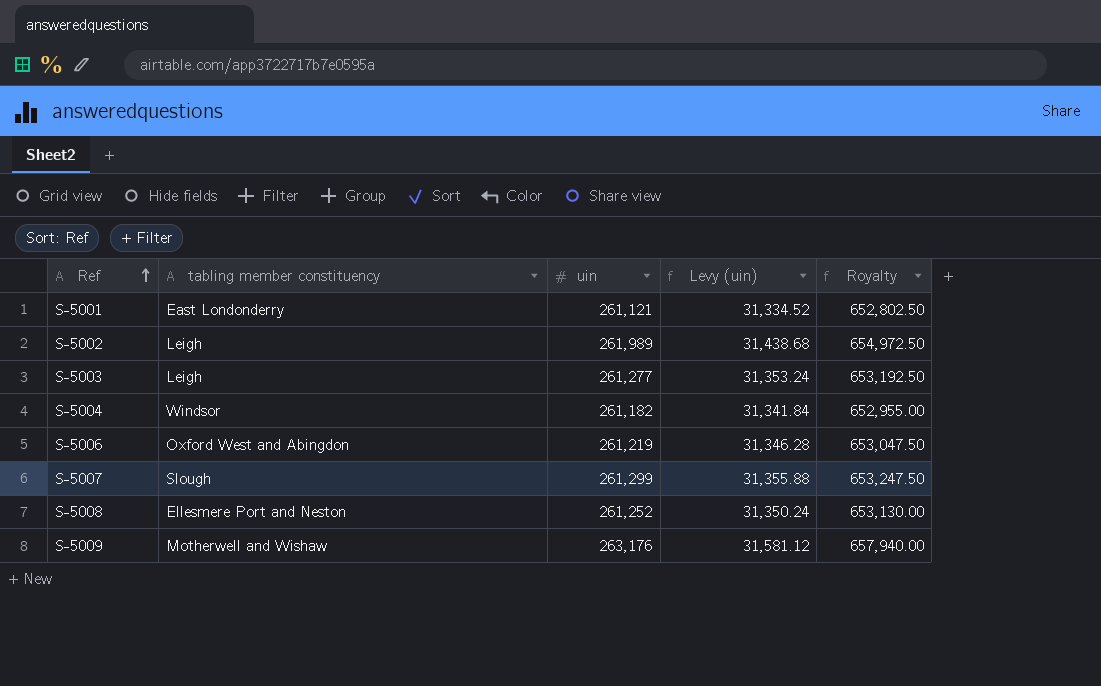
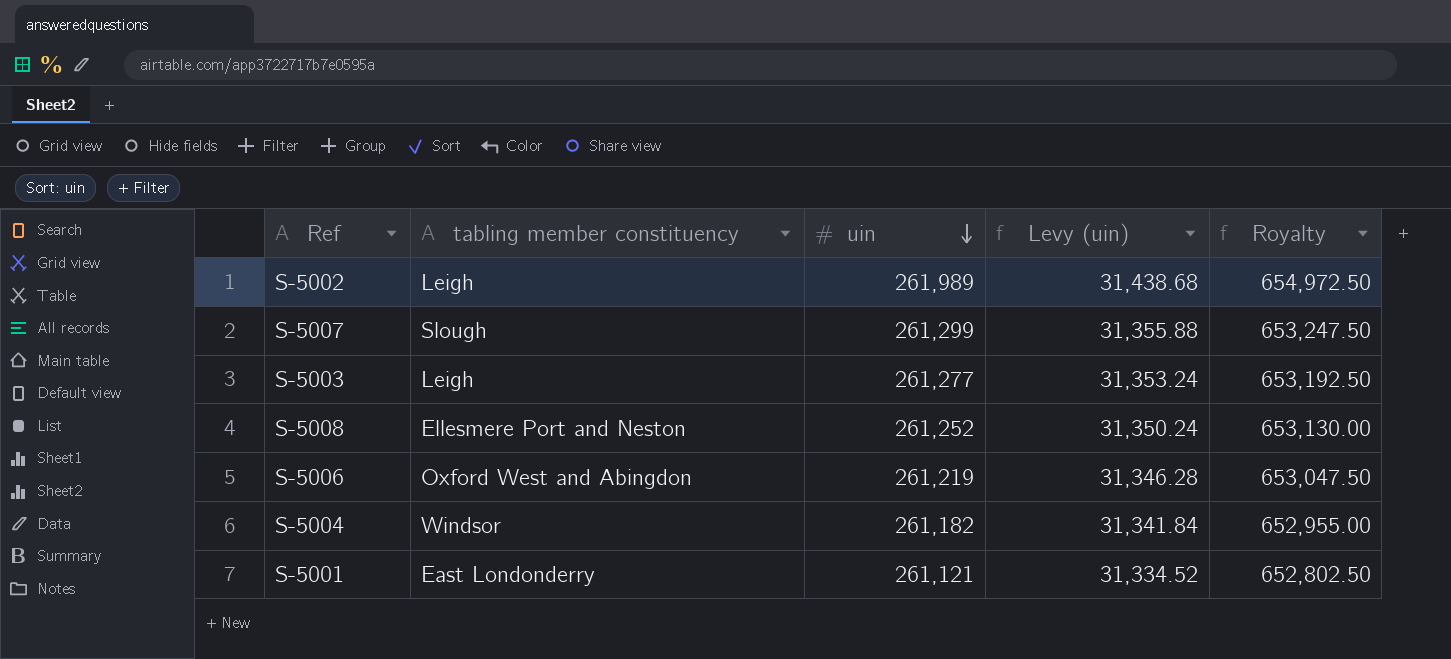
row order: Ref ascending -> uin descending
row S-5009: Motherwell and Wishaw | 263,176 | 31,581.12 | 657,940.00 -> none

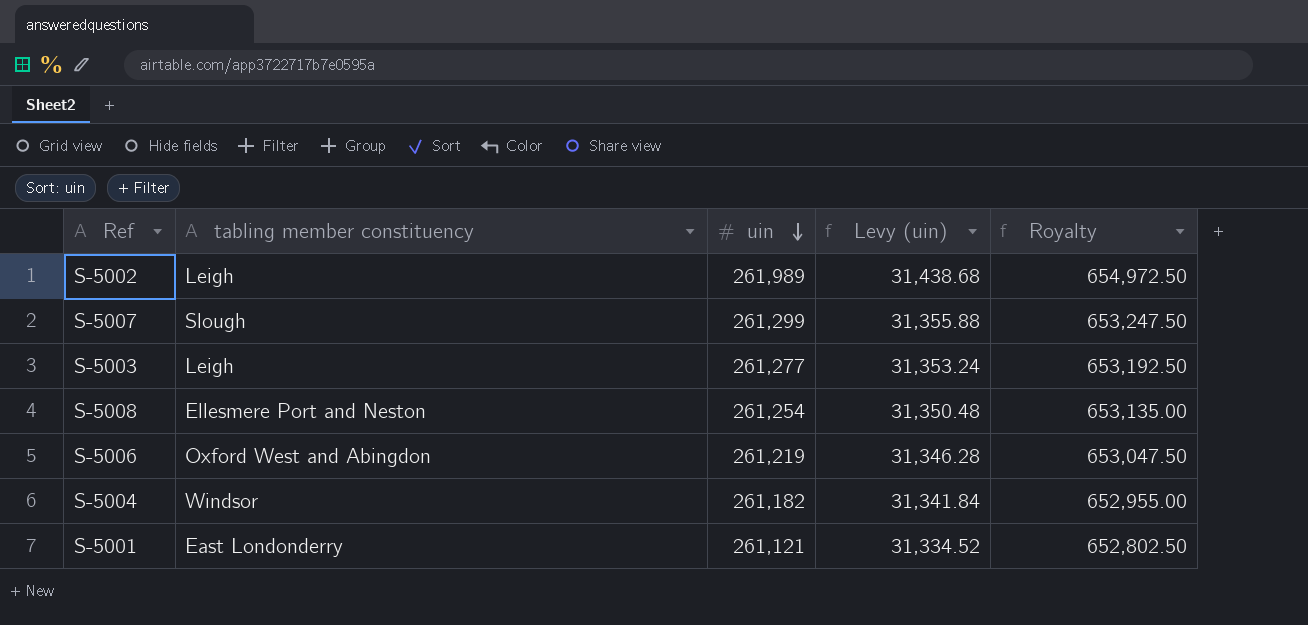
S-5008 | uin: 261,252 -> 261,254
S-5008 | Levy (uin): 31,350.24 -> 31,350.48
S-5008 | Royalty: 653,130.00 -> 653,135.00

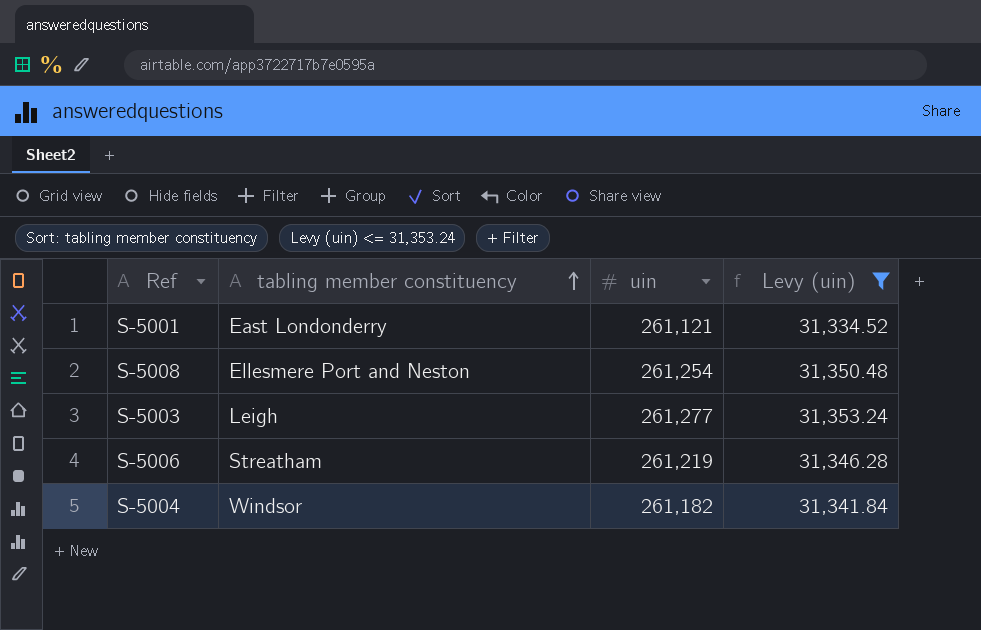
filter: none -> Levy (uin) <= 31,353.24
row order: uin descending -> tabling member constituency ascending
column Royalty | formula: [uin] * 2.5 -> none
S-5006 | tabling member constituency: Oxford West and Abingdon -> Streatham

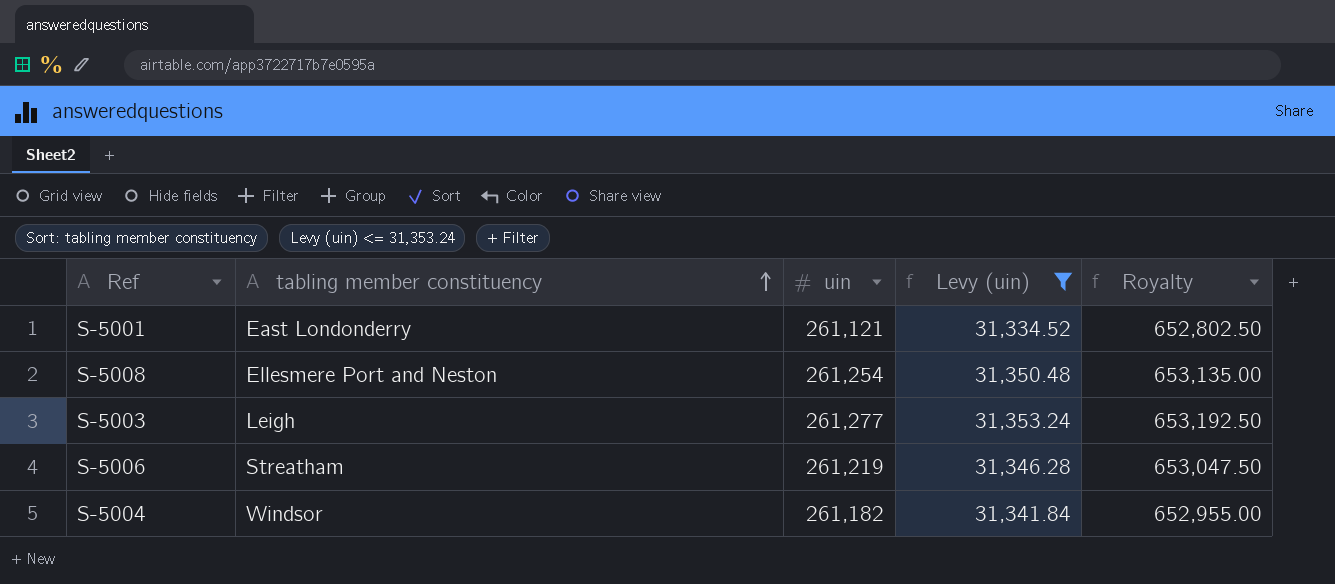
column Royalty | formula: none -> [uin] * 2.5

